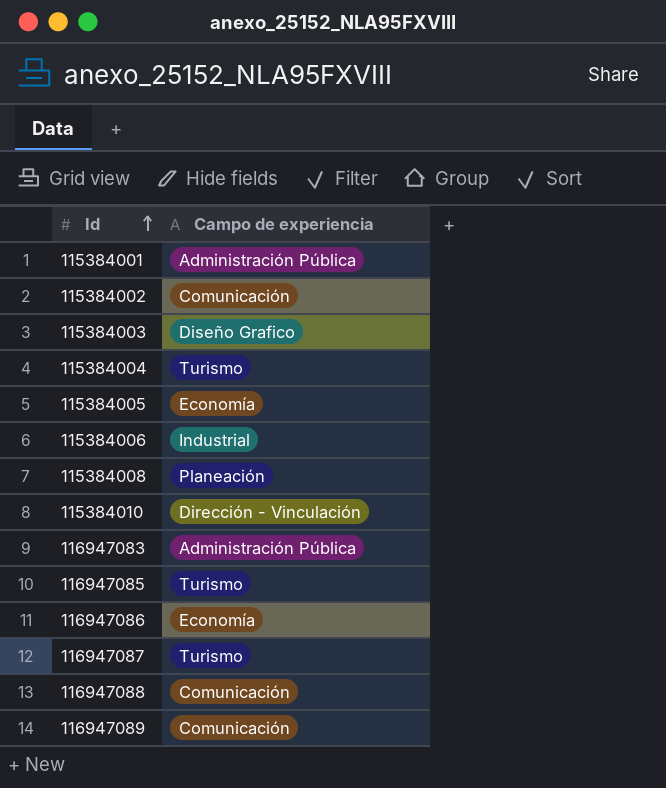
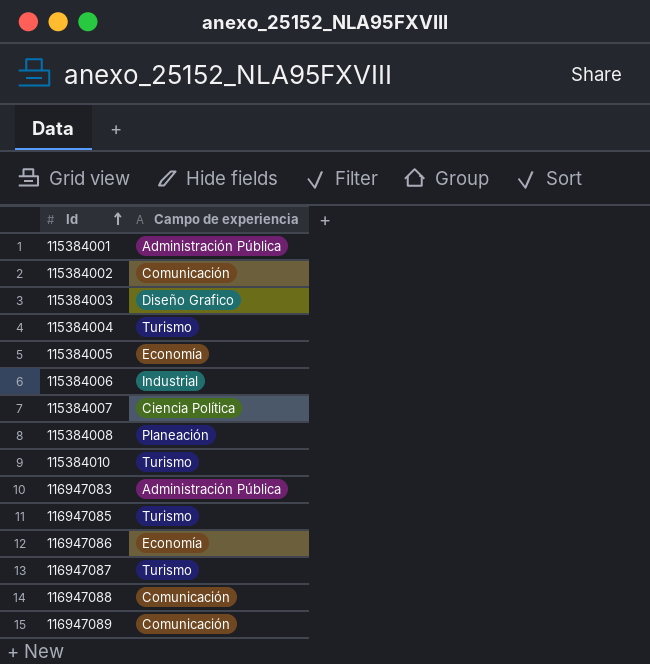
row 115384007: none -> Ciencia Política
115384010 | Campo de experiencia: Dirección - Vinculación -> Turismo

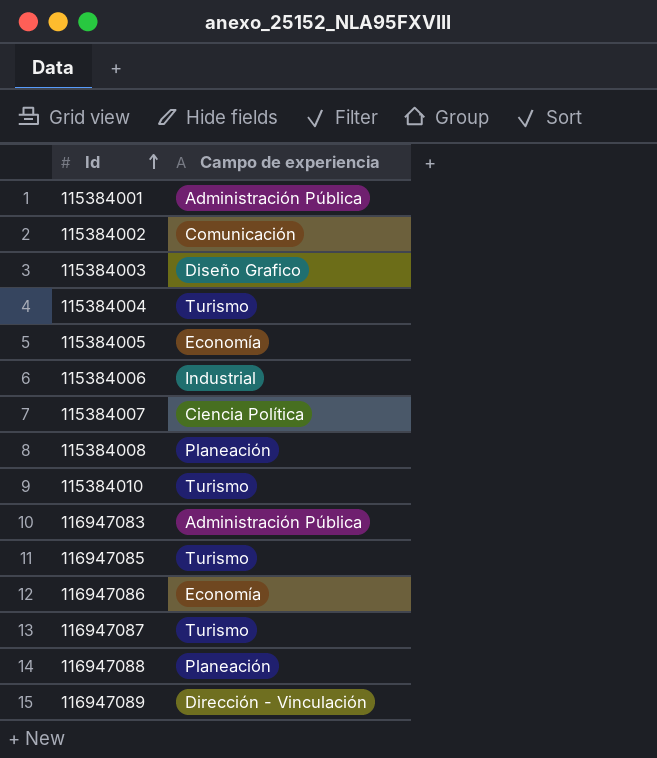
116947088 | Campo de experiencia: Comunicación -> Planeación
116947089 | Campo de experiencia: Comunicación -> Dirección - Vinculación

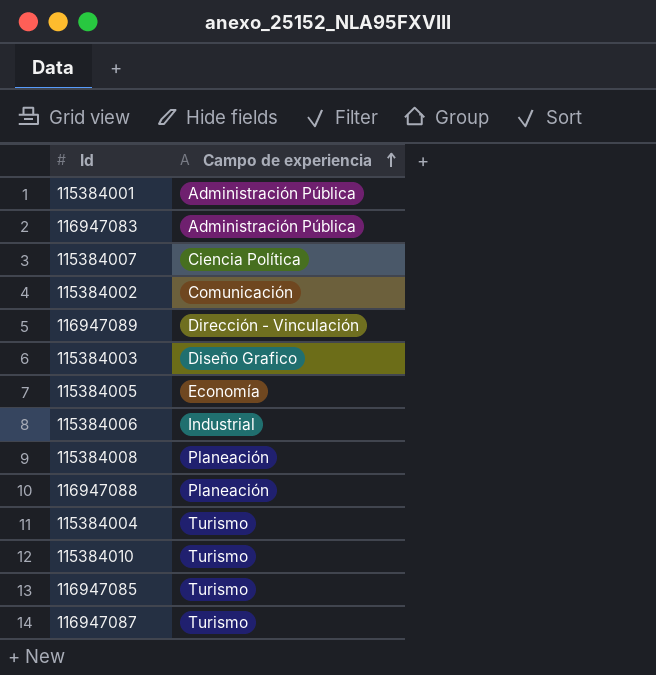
row order: Id ascending -> Campo de experiencia ascending
row 116947086: Economía -> none

